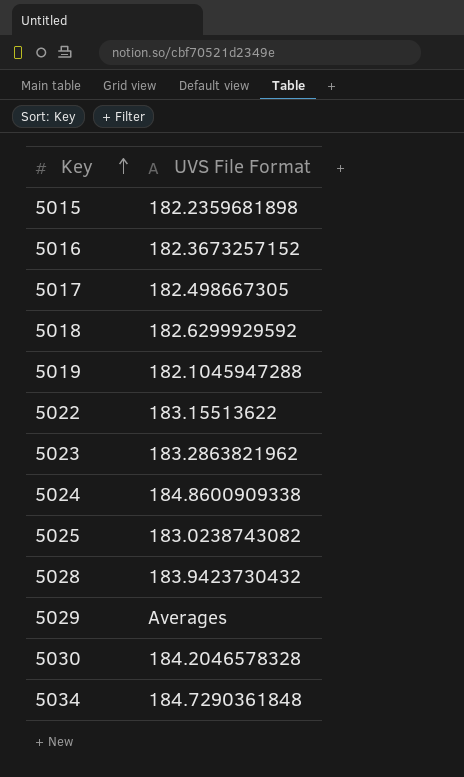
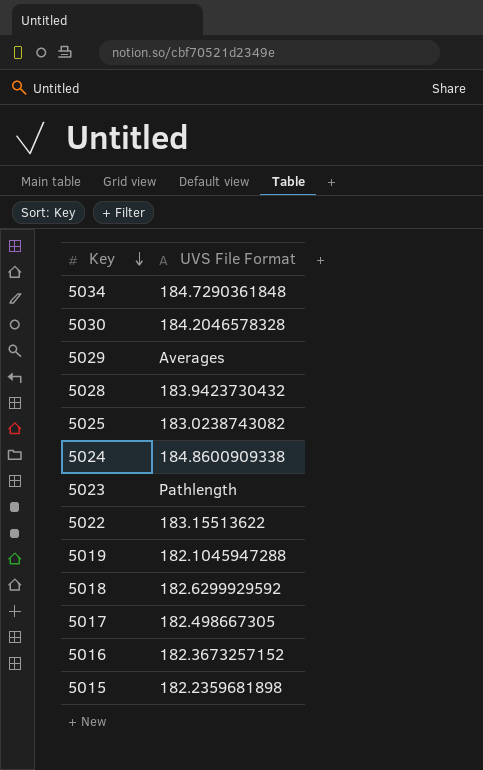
row order: Key ascending -> Key descending
5023 | UVS File Format: 183.2863821962 -> Pathlength

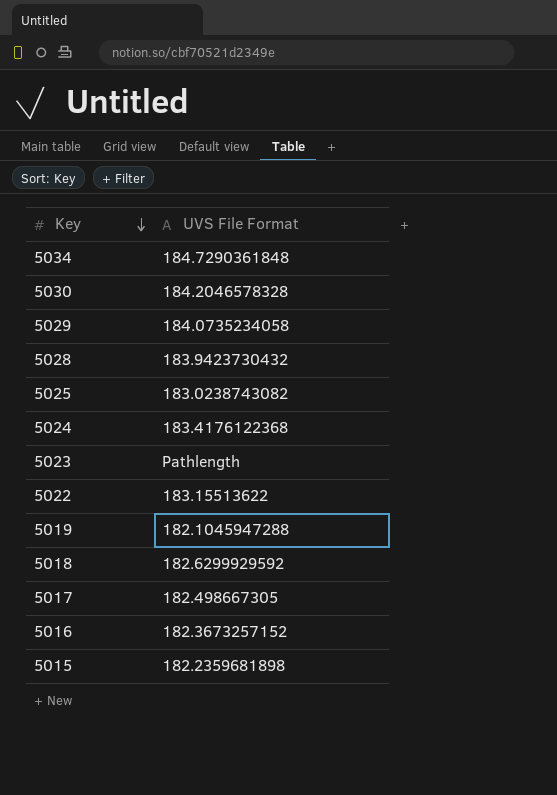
5029 | UVS File Format: Averages -> 184.0735234058
5024 | UVS File Format: 184.8600909338 -> 183.4176122368

